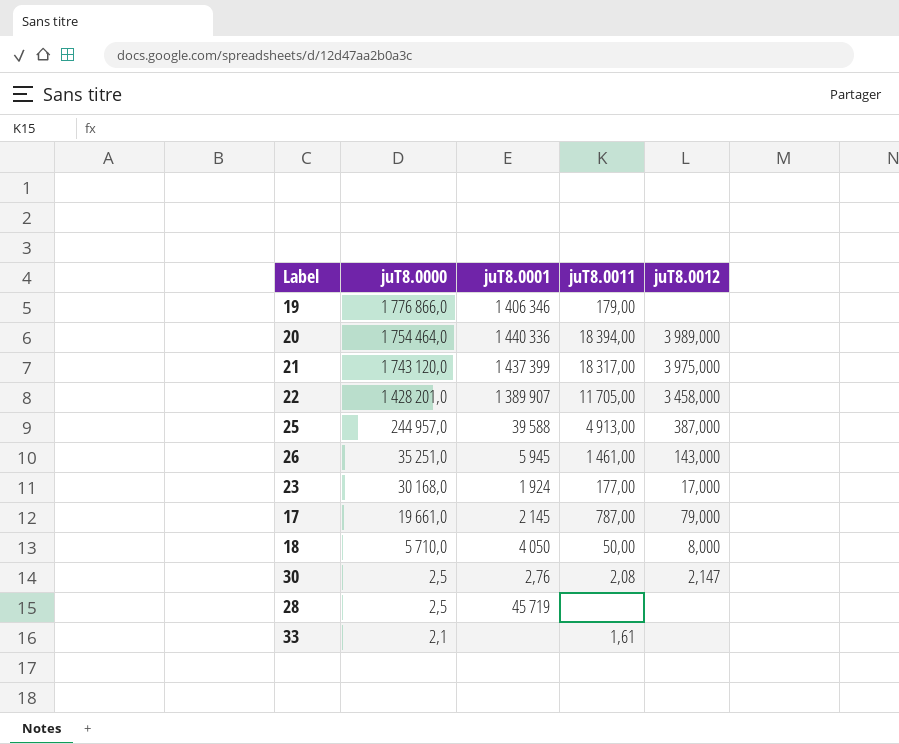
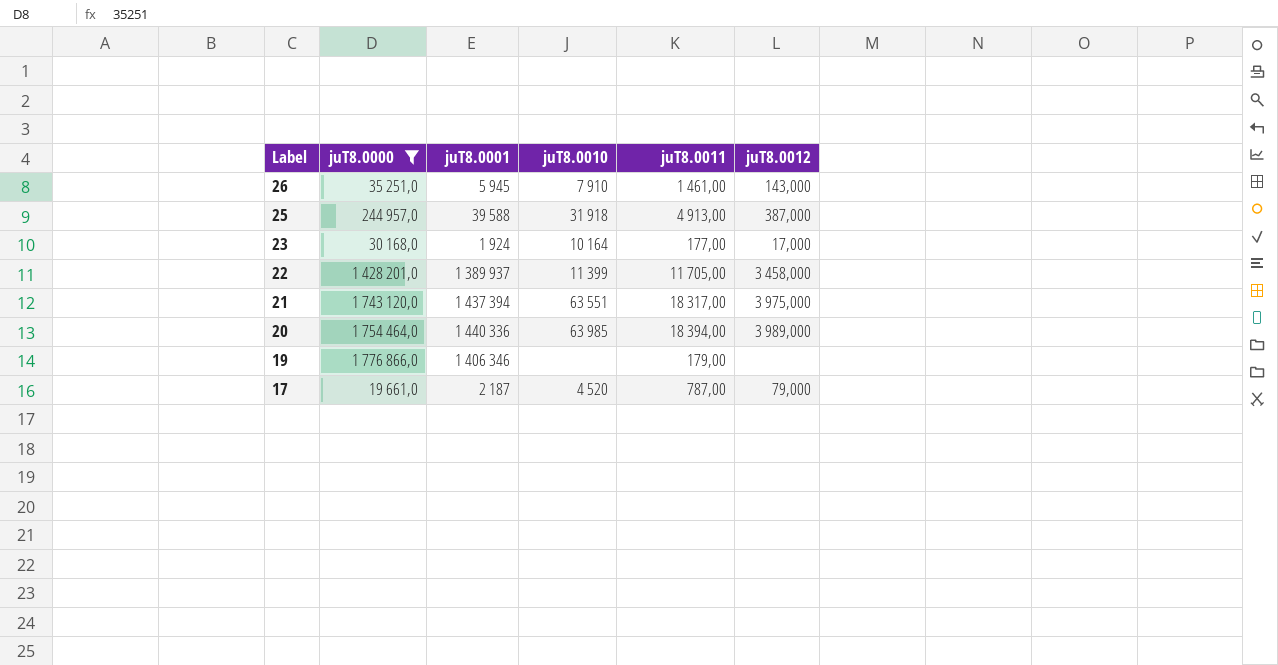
filter: none -> juT8.0000 >= 19 661,0
row order: juT8.0000 descending -> Label descending
column juT8.0010 | position: none -> 4
22 | juT8.0001: 1 389 907 -> 1 389 937
21 | juT8.0001: 1 437 399 -> 1 437 394
17 | juT8.0001: 2 145 -> 2 187

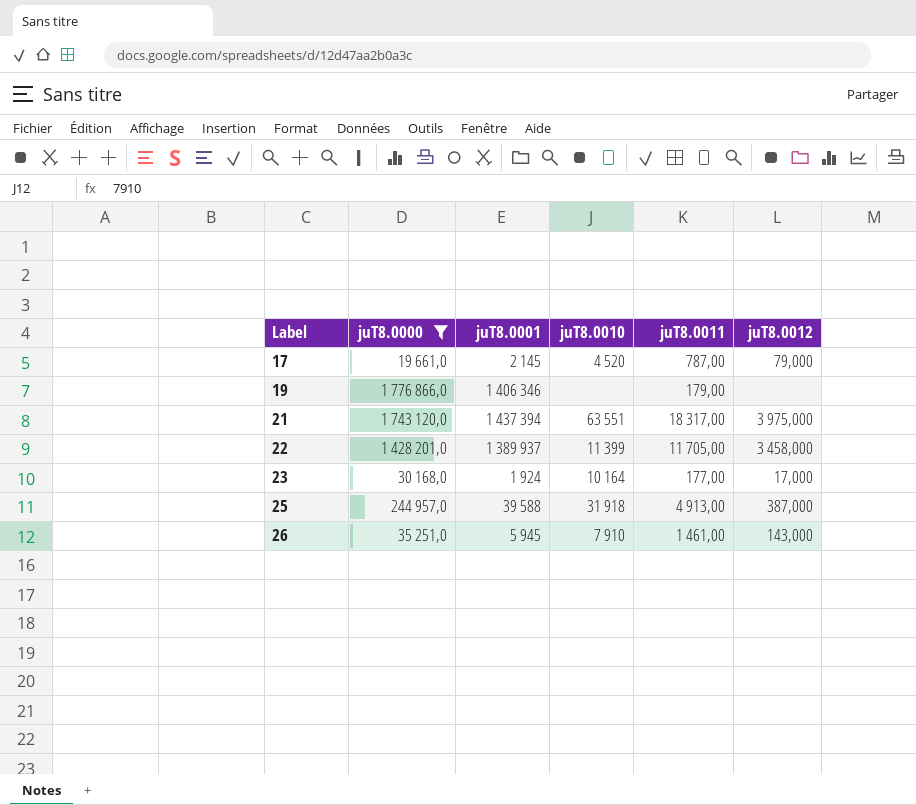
row order: Label descending -> Label ascending
row 20: 1 754 464,0 | 1 440 336 | 63 985 | 18 394,00 | 3 989,000 -> none
17 | juT8.0001: 2 187 -> 2 145

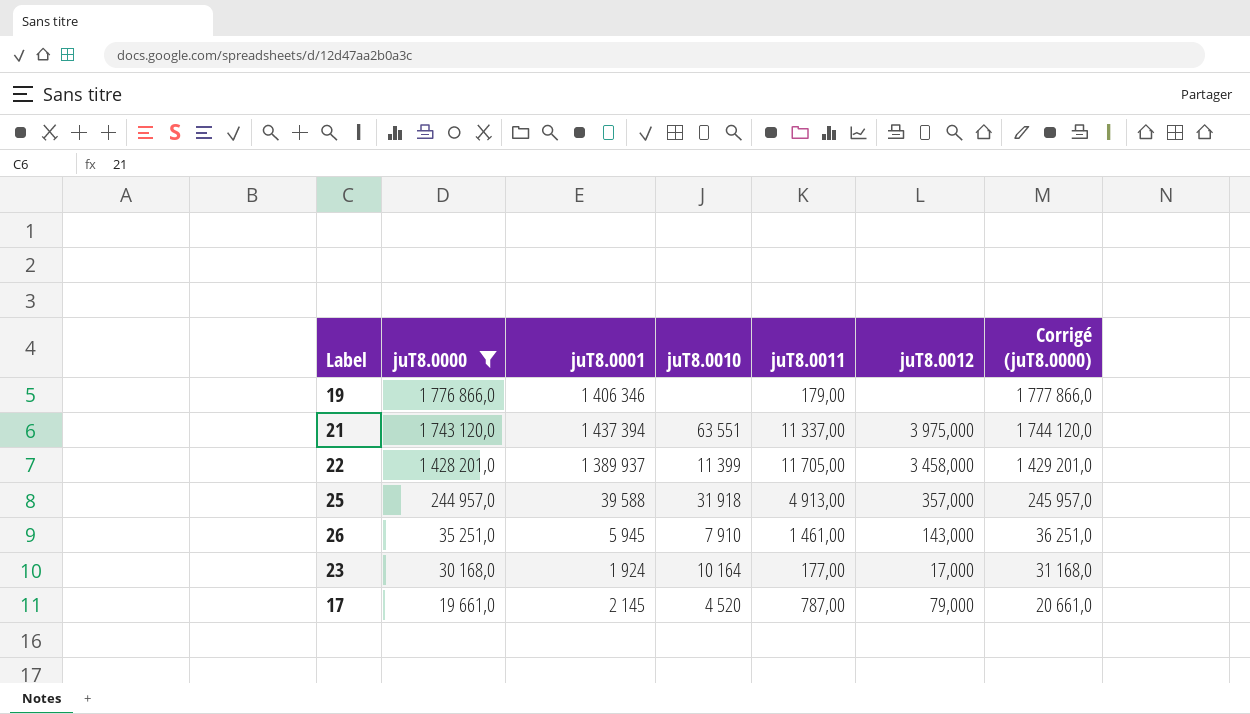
row order: Label ascending -> juT8.0000 descending
column Corrigé (juT8.0000) | formula: none -> [juT8.0000] + 1000
21 | juT8.0011: 18 317,00 -> 11 337,00
25 | juT8.0012: 387,000 -> 357,000

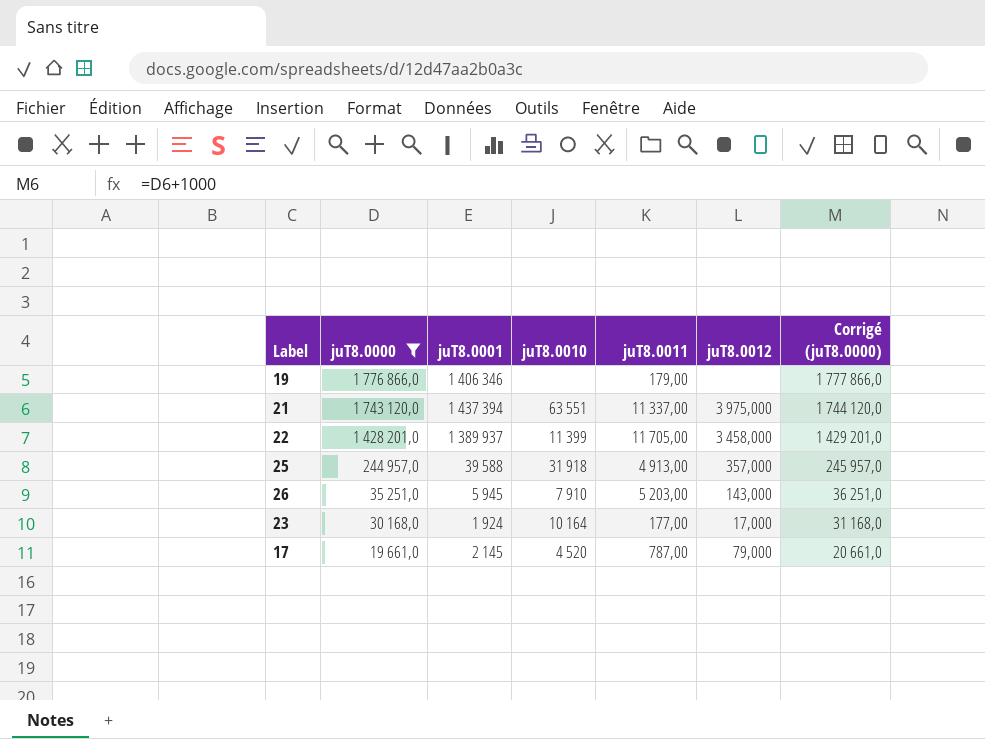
26 | juT8.0011: 1 461,00 -> 5 203,00

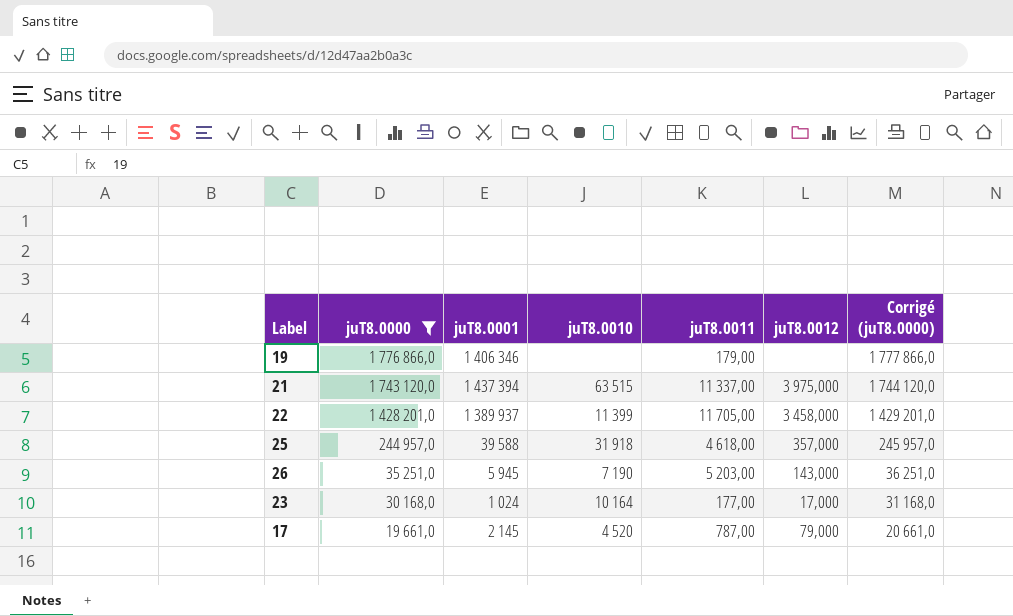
21 | juT8.0010: 63 551 -> 63 515
25 | juT8.0011: 4 913,00 -> 4 618,00
26 | juT8.0010: 7 910 -> 7 190
23 | juT8.0001: 1 924 -> 1 024

